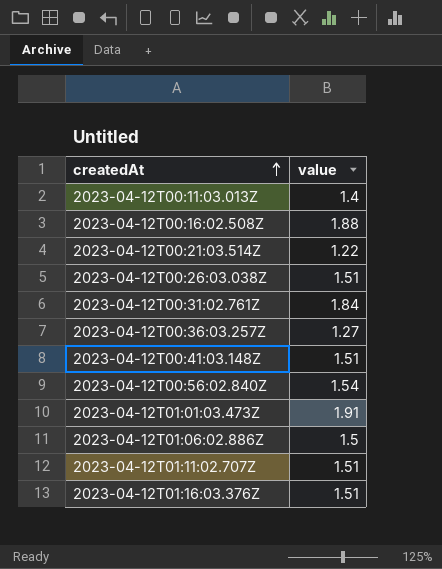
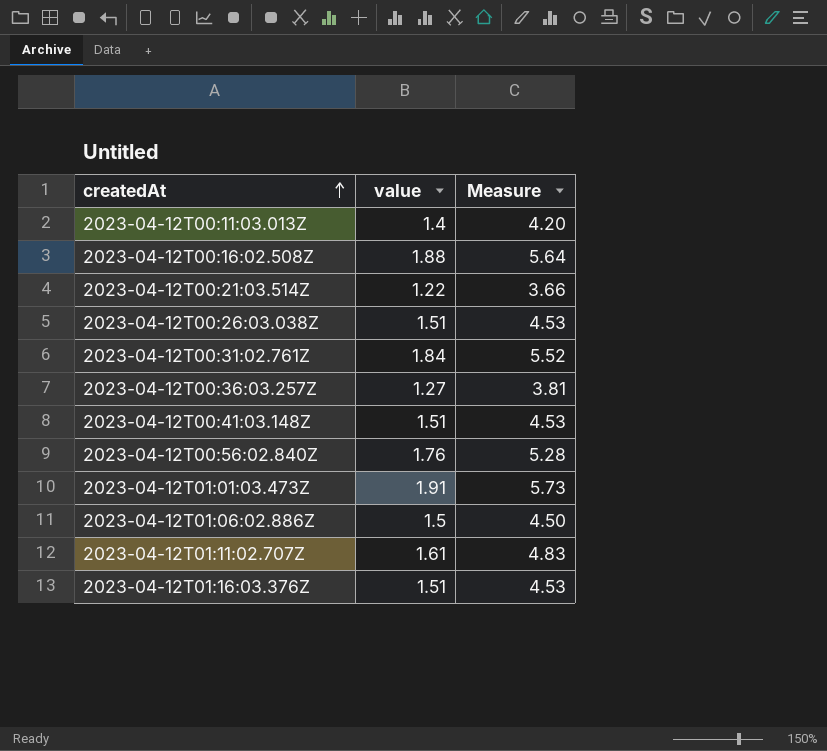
column Measure | formula: none -> [value] * 3
2023-04-12T00:56:02.840Z | value: 1.54 -> 1.76
2023-04-12T01:11:02.707Z | value: 1.51 -> 1.61

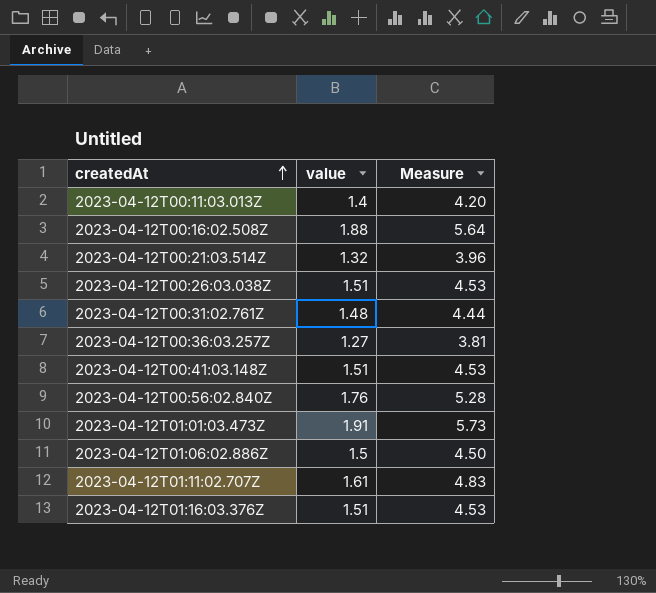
2023-04-12T00:21:03.514Z | value: 1.22 -> 1.32
2023-04-12T00:21:03.514Z | Measure: 3.66 -> 3.96
2023-04-12T00:31:02.761Z | value: 1.84 -> 1.48
2023-04-12T00:31:02.761Z | Measure: 5.52 -> 4.44

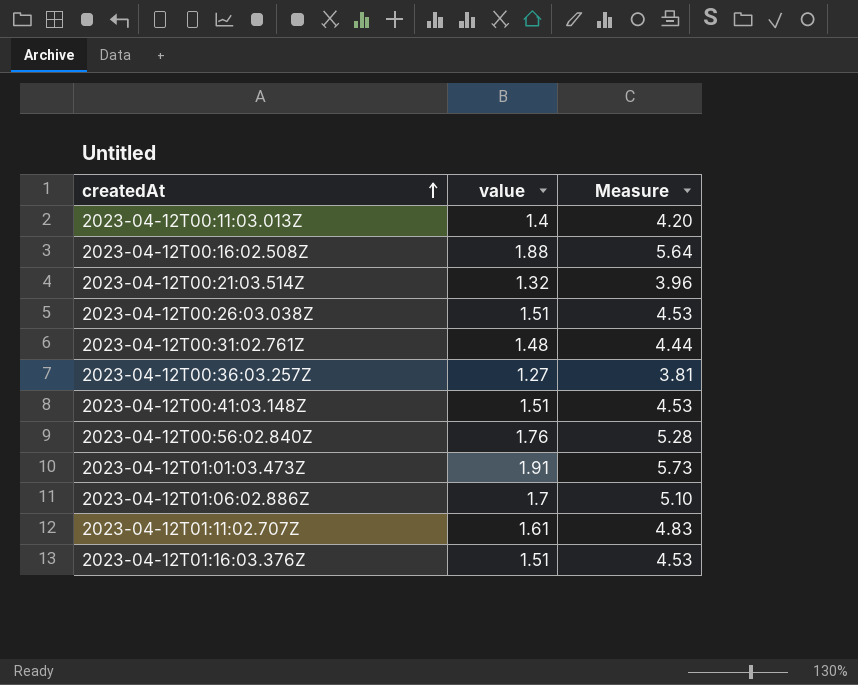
2023-04-12T01:06:02.886Z | value: 1.5 -> 1.7
2023-04-12T01:06:02.886Z | Measure: 4.50 -> 5.10

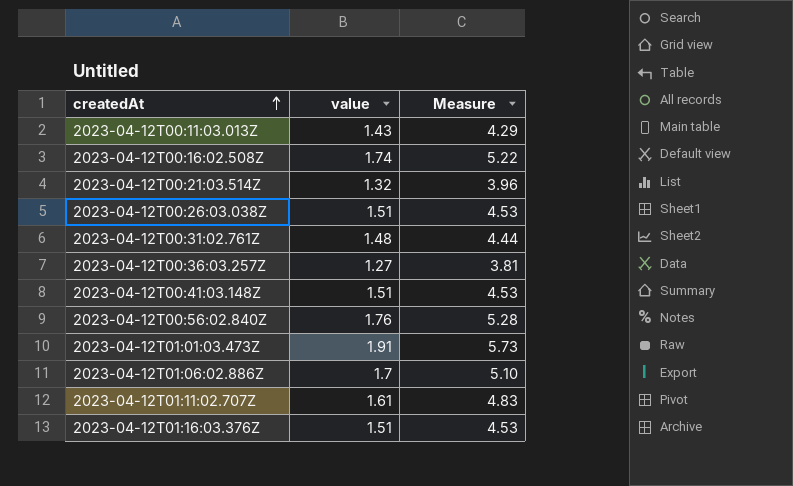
2023-04-12T00:11:03.013Z | value: 1.4 -> 1.43
2023-04-12T00:11:03.013Z | Measure: 4.20 -> 4.29
2023-04-12T00:16:02.508Z | value: 1.88 -> 1.74
2023-04-12T00:16:02.508Z | Measure: 5.64 -> 5.22

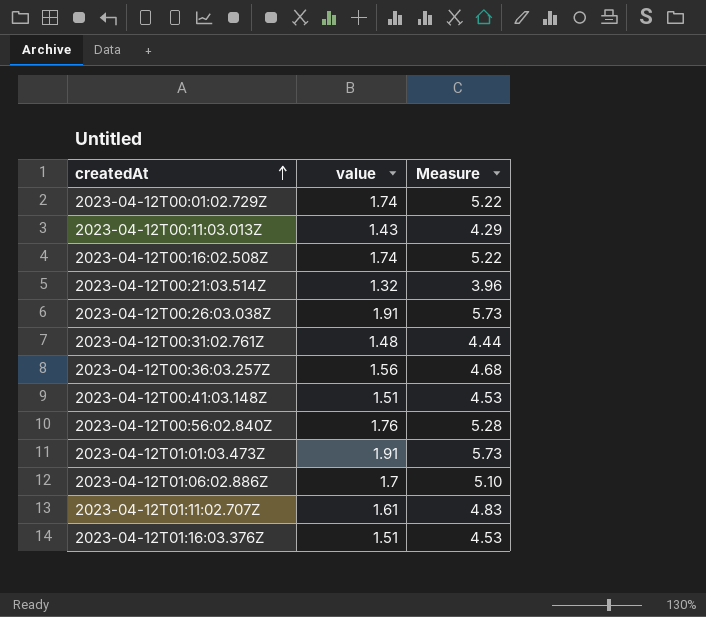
row 2023-04-12T00:01:02.729Z: none -> 1.74 | 5.22
2023-04-12T00:26:03.038Z | value: 1.51 -> 1.91
2023-04-12T00:26:03.038Z | Measure: 4.53 -> 5.73
2023-04-12T00:36:03.257Z | value: 1.27 -> 1.56
2023-04-12T00:36:03.257Z | Measure: 3.81 -> 4.68

